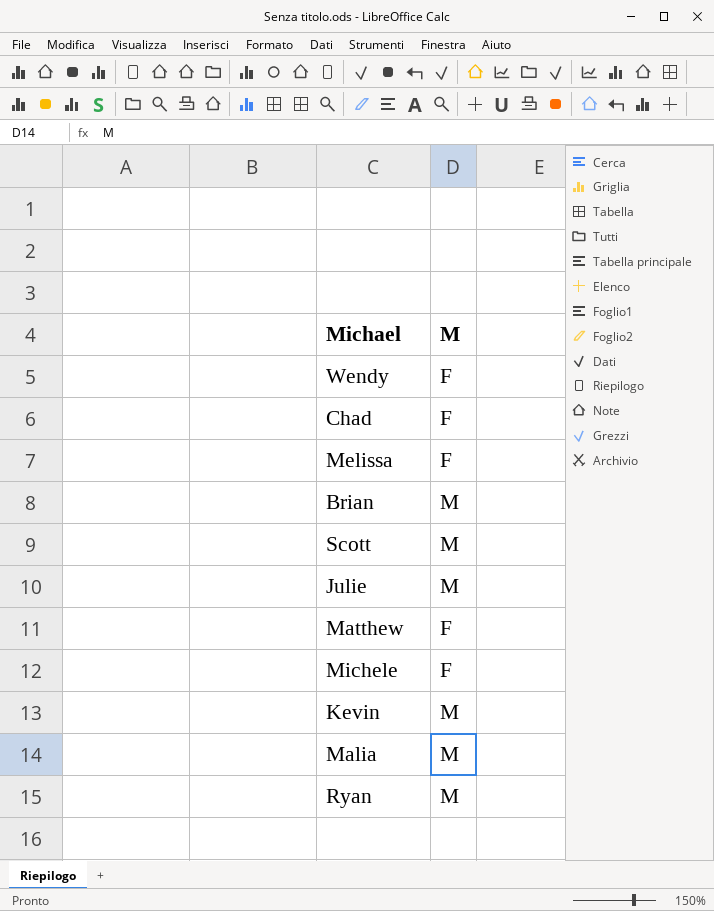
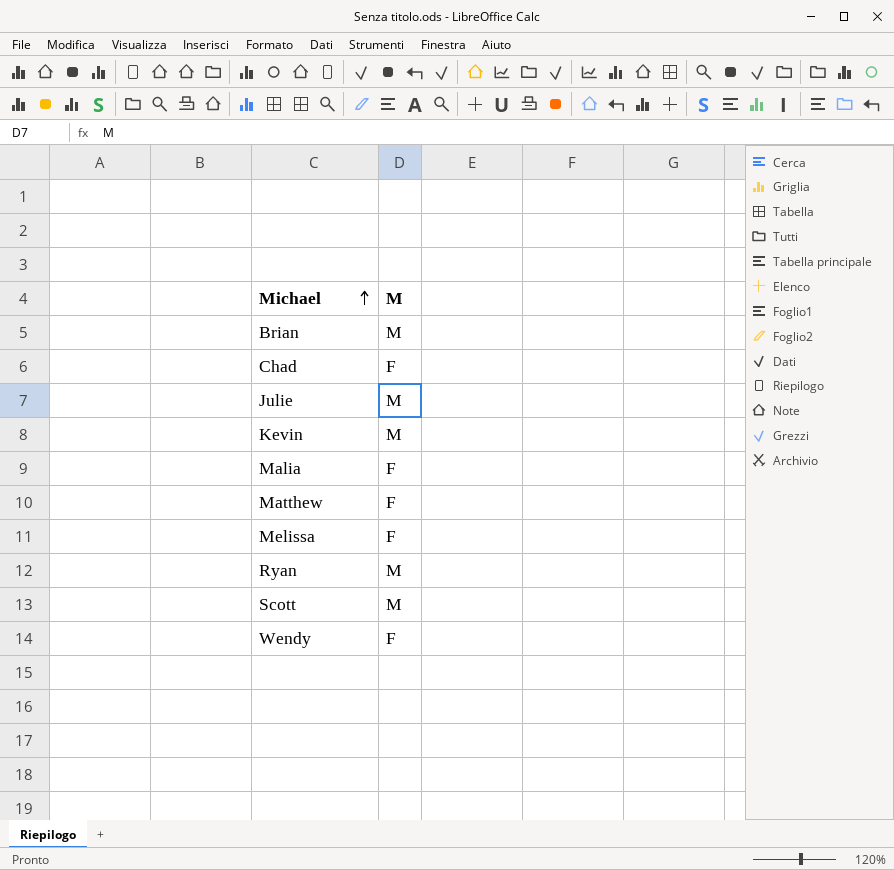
row order: none -> Michael ascending
row Michele: F -> none
Malia | M: M -> F

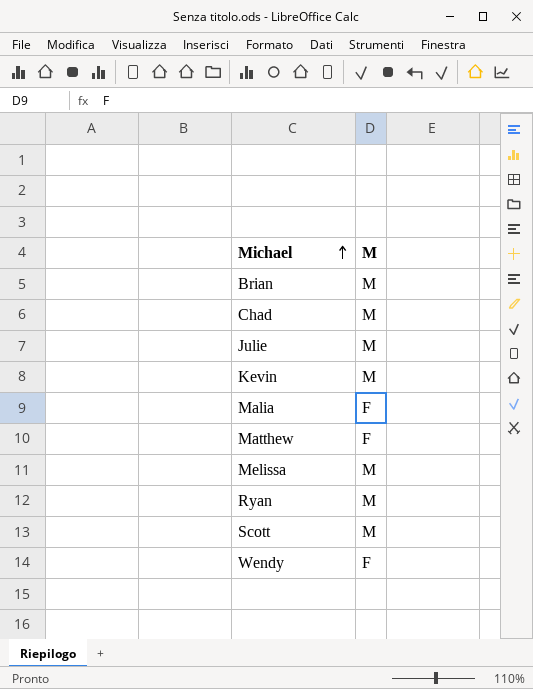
Chad | M: F -> M
Melissa | M: F -> M

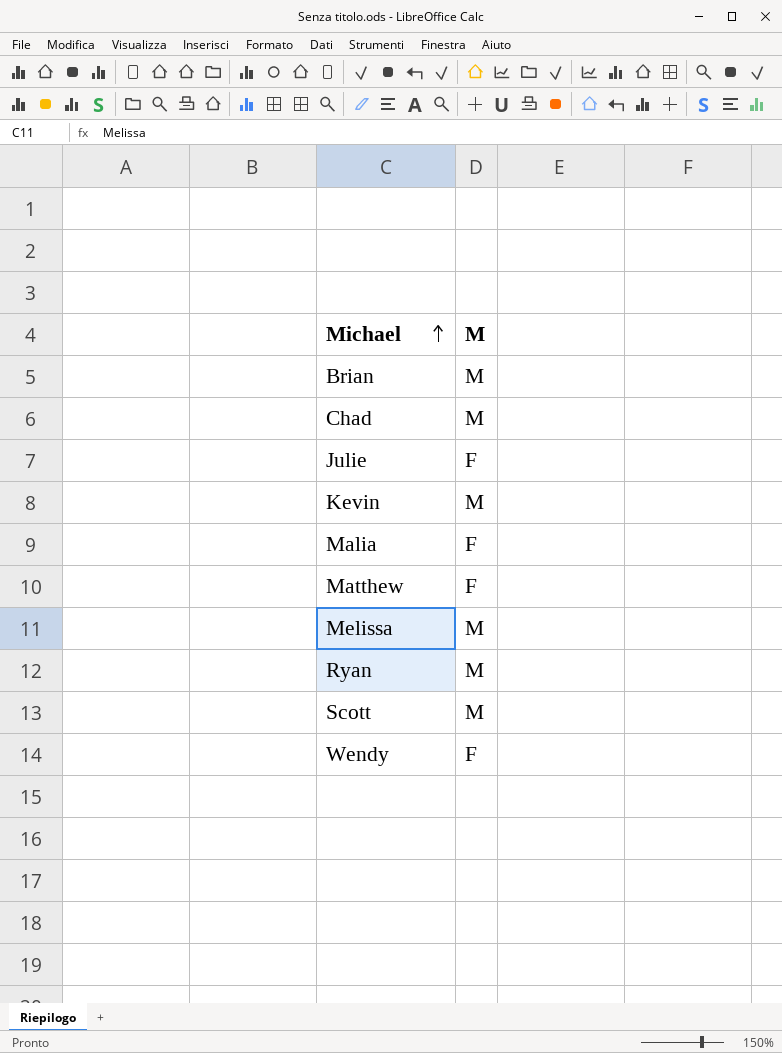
Julie | M: M -> F

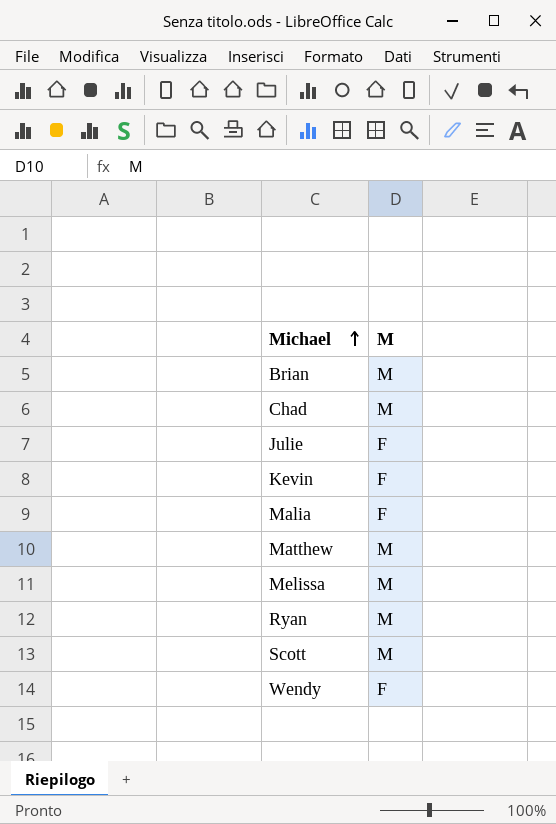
Kevin | M: M -> F
Matthew | M: F -> M

